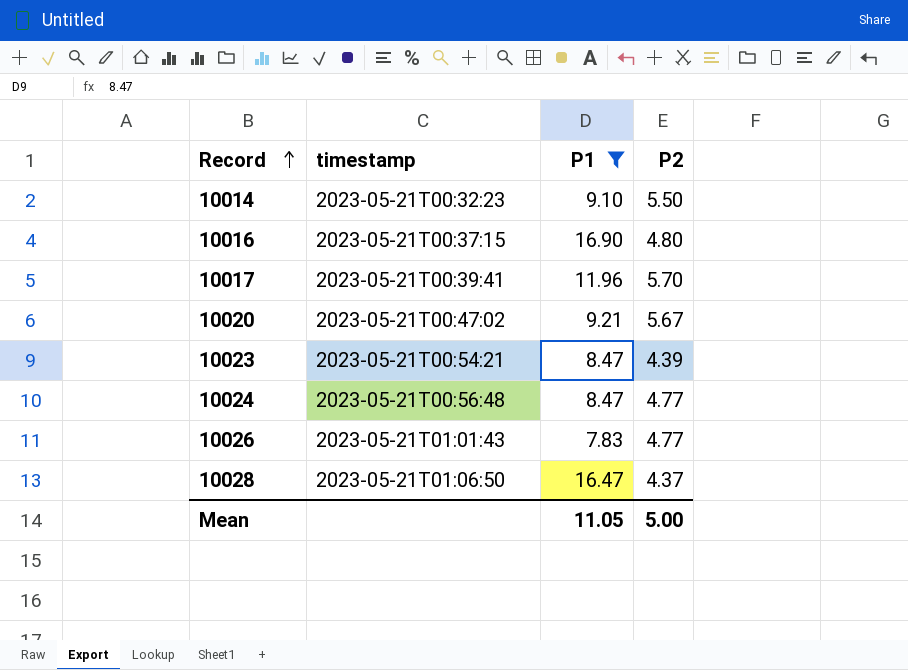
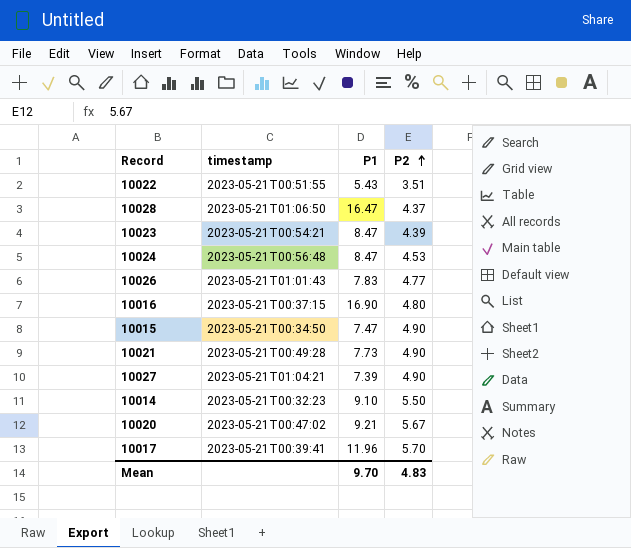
filter: P1 >= 7.83 -> none
row order: Record ascending -> P2 ascending
10024 | P2: 4.77 -> 4.53
Mean | P1: 11.05 -> 9.70
Mean | P2: 5.00 -> 4.83

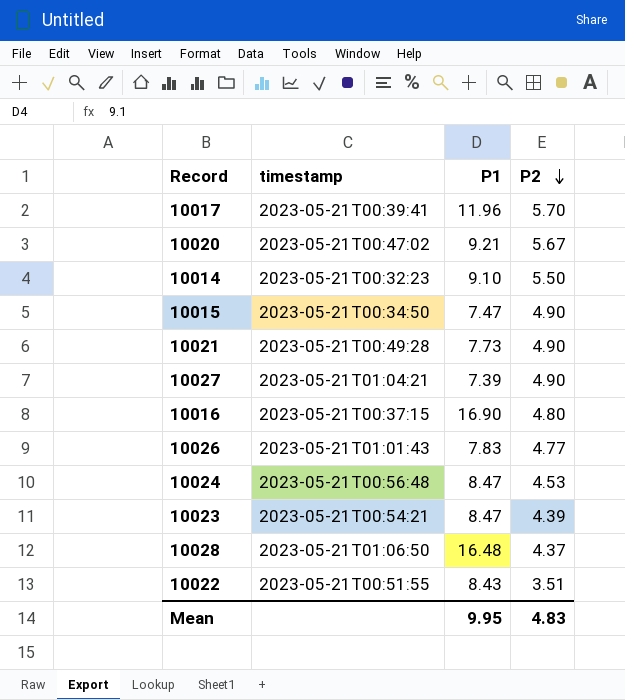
row order: P2 ascending -> P2 descending
10028 | P1: 16.47 -> 16.48
10022 | P1: 5.43 -> 8.43
Mean | P1: 9.70 -> 9.95

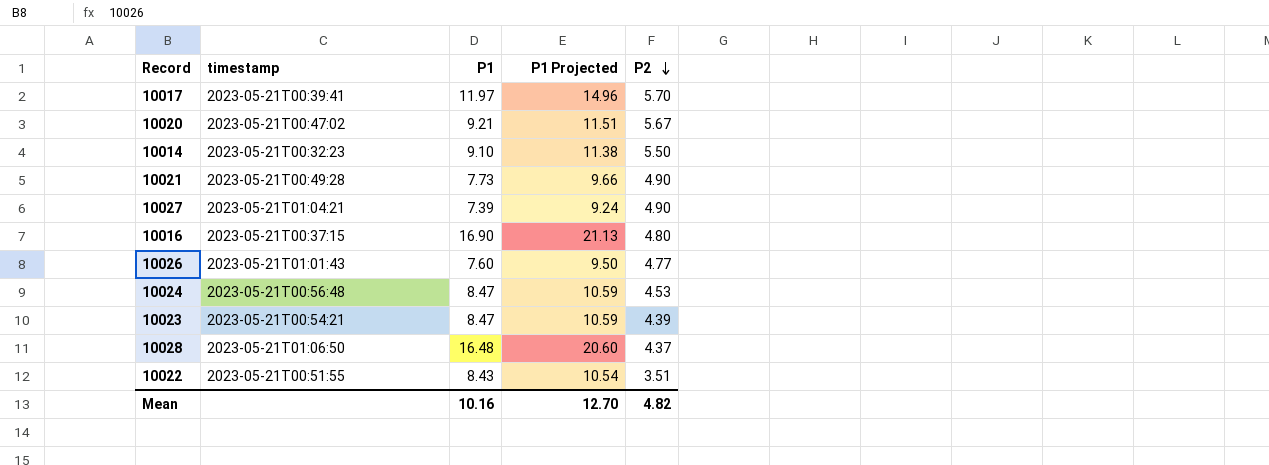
column P1 Projected | formula: none -> [P1] * 1.25
row 10015: 2023-05-21T00:34:50 | 7.47 | 4.90 -> none
10017 | P1: 11.96 -> 11.97
10026 | P1: 7.83 -> 7.60
Mean | P1: 9.95 -> 10.16
Mean | P2: 4.83 -> 4.82

